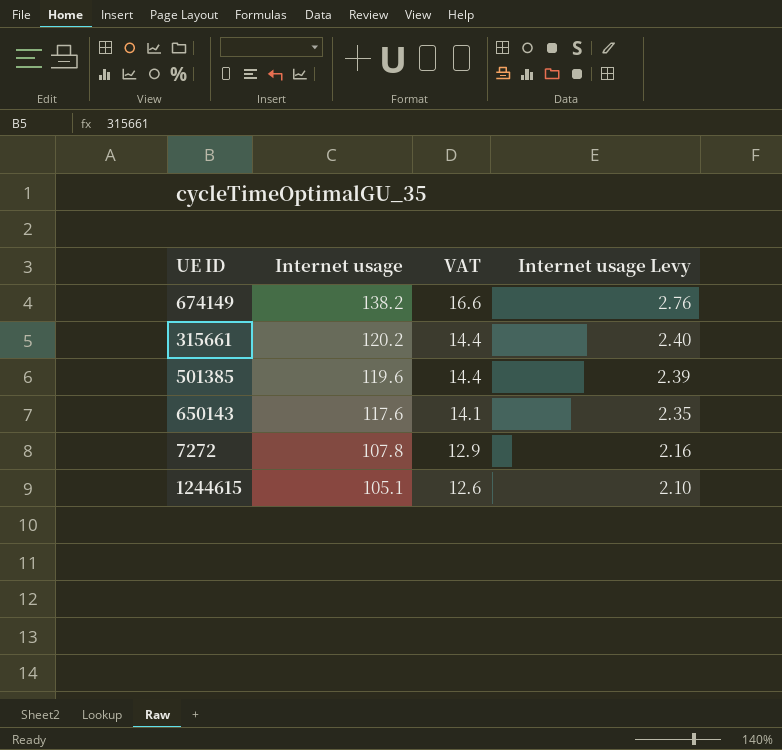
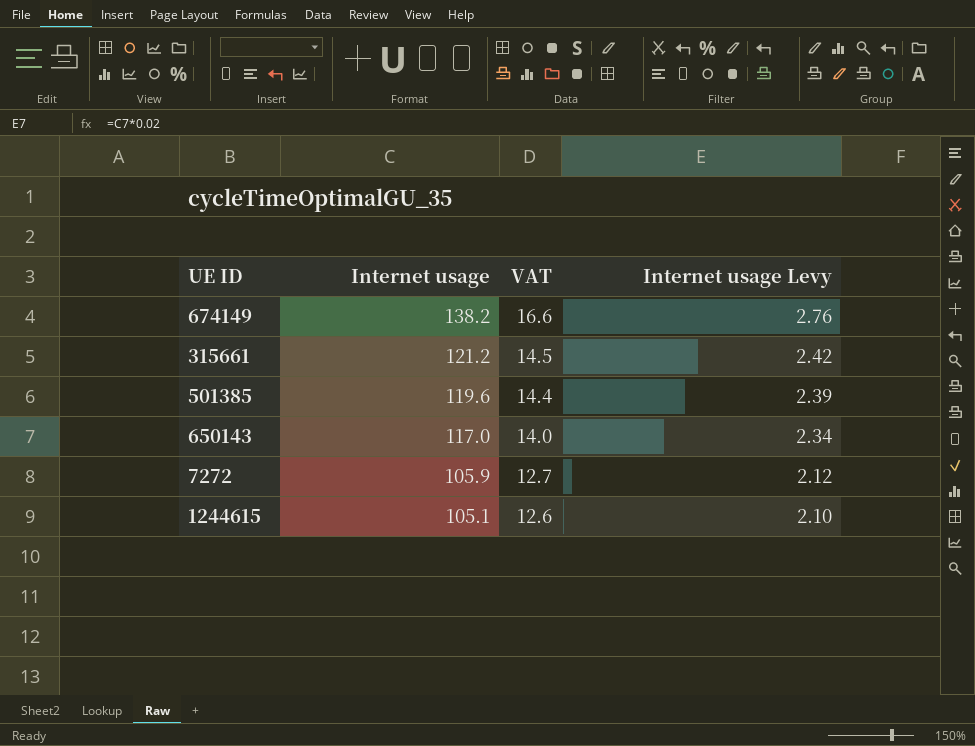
315661 | Internet usage: 120.2 -> 121.2
315661 | VAT: 14.4 -> 14.5
315661 | Internet usage Levy: 2.40 -> 2.42
650143 | Internet usage: 117.6 -> 117.0
650143 | VAT: 14.1 -> 14.0
650143 | Internet usage Levy: 2.35 -> 2.34
7272 | Internet usage: 107.8 -> 105.9
7272 | VAT: 12.9 -> 12.7
7272 | Internet usage Levy: 2.16 -> 2.12

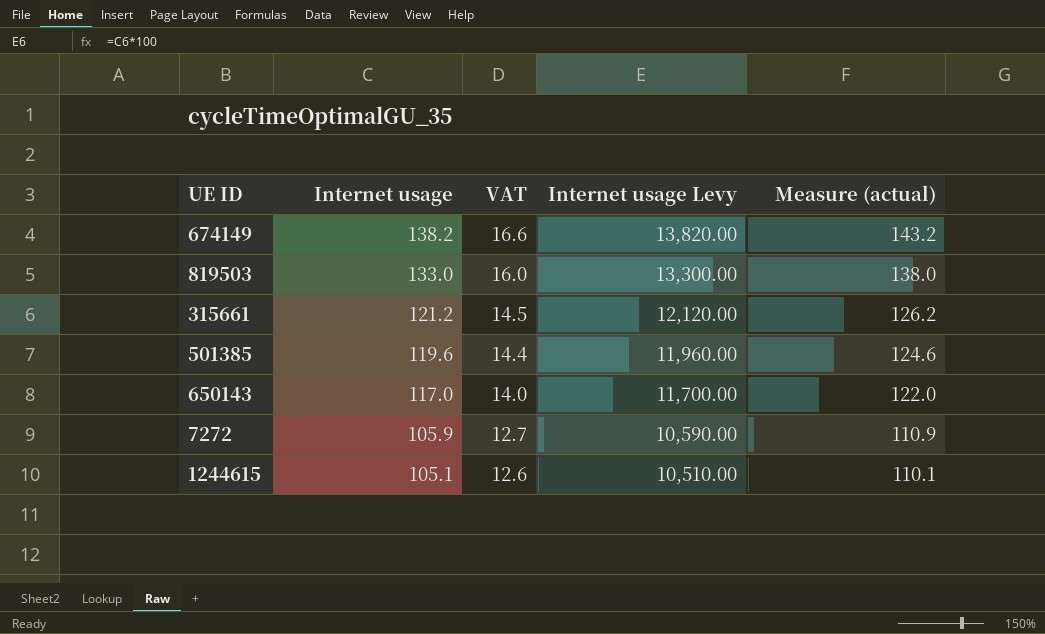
column Internet usage Levy | formula: [Internet usage] * 0.02 -> [Internet usage] * 100
column Measure (actual) | formula: none -> [Internet usage] + 5
row 819503: none -> 133.0 | 16.0 | 13,300.00 | 138.0

